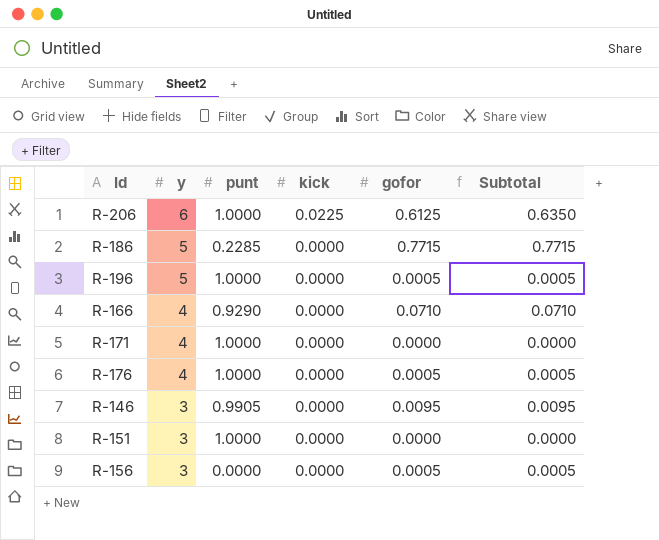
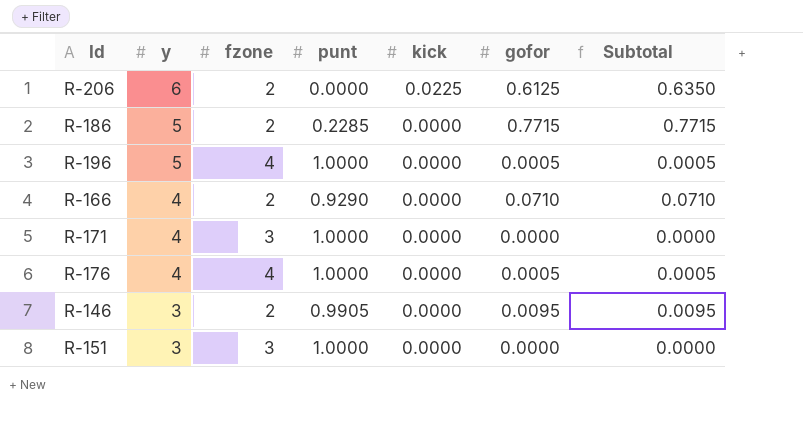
column fzone | position: none -> 3
row R-156: 3 | 0.0000 | 0.0000 | 0.0005 | 0.0005 -> none
R-206 | punt: 1.0000 -> 0.0000

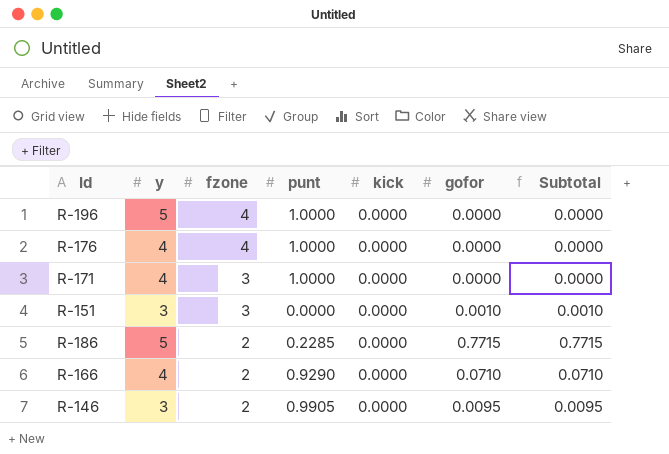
row order: y descending -> fzone descending
row R-206: 6 | 2 | 0.0000 | 0.0225 | 0.6125 | 0.6350 -> none
R-196 | gofor: 0.0005 -> 0.0000
R-196 | Subtotal: 0.0005 -> 0.0000
R-176 | gofor: 0.0005 -> 0.0000
R-176 | Subtotal: 0.0005 -> 0.0000
R-151 | punt: 1.0000 -> 0.0000
R-151 | gofor: 0.0000 -> 0.0010
R-151 | Subtotal: 0.0000 -> 0.0010

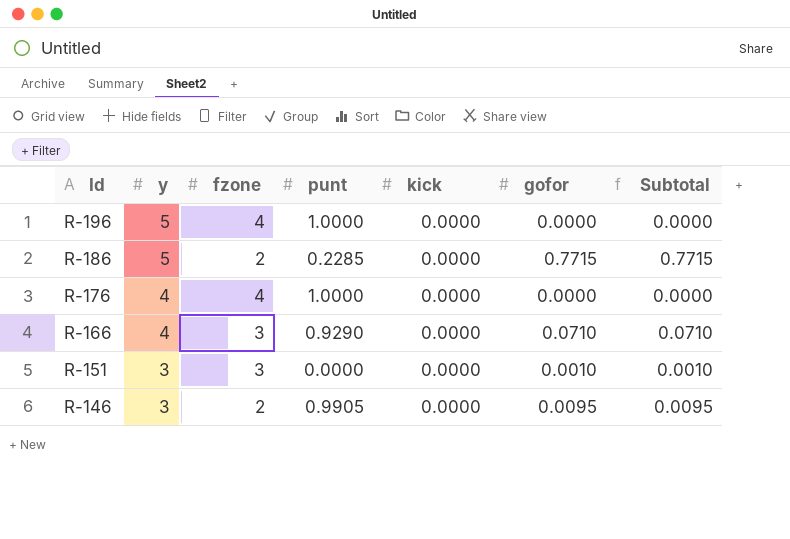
row order: fzone descending -> Id descending
row R-171: 4 | 3 | 1.0000 | 0.0000 | 0.0000 | 0.0000 -> none
R-166 | fzone: 2 -> 3

